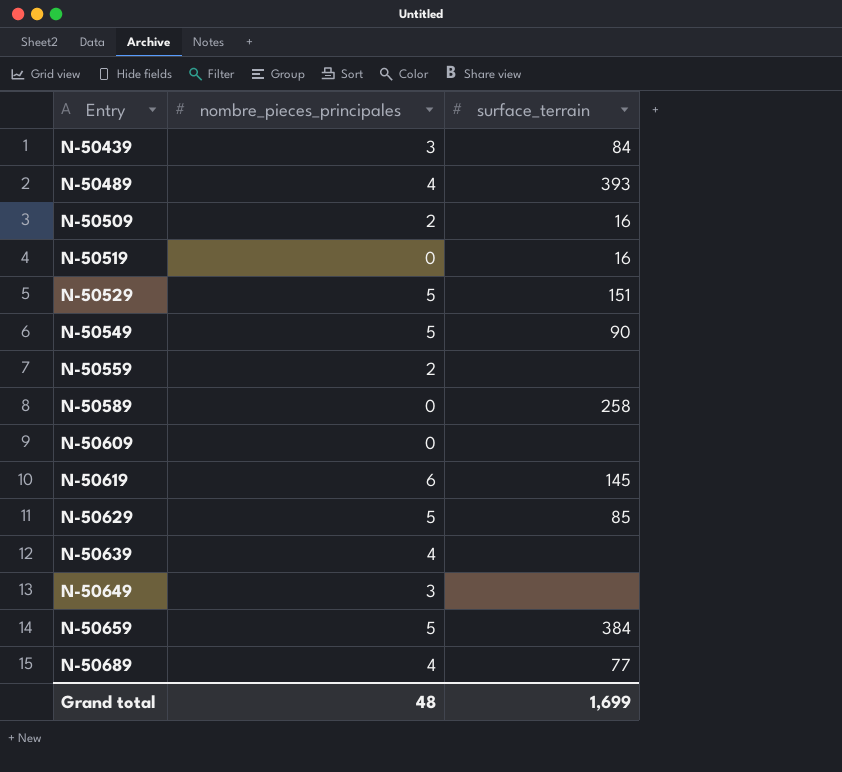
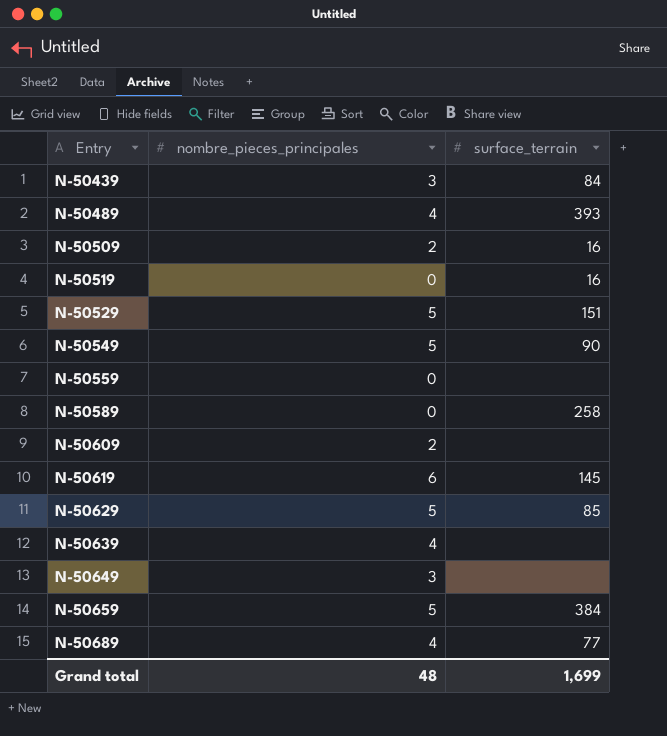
N-50559 | nombre_pieces_principales: 2 -> 0
N-50609 | nombre_pieces_principales: 0 -> 2

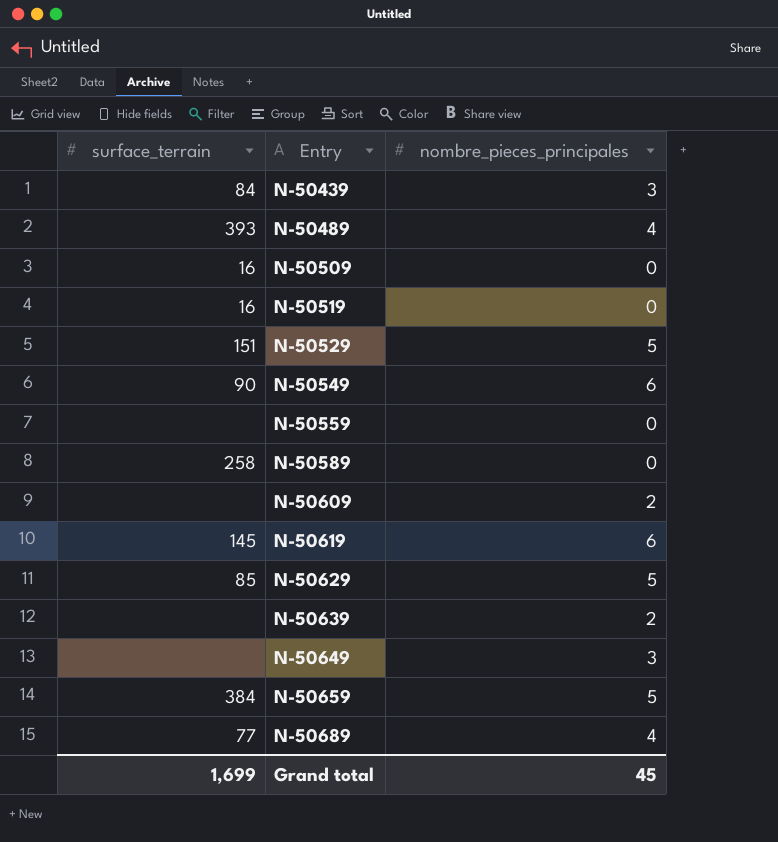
column surface_terrain | position: 3 -> 1
N-50509 | nombre_pieces_principales: 2 -> 0
N-50549 | nombre_pieces_principales: 5 -> 6
N-50639 | nombre_pieces_principales: 4 -> 2
Grand total | nombre_pieces_principales: 48 -> 45

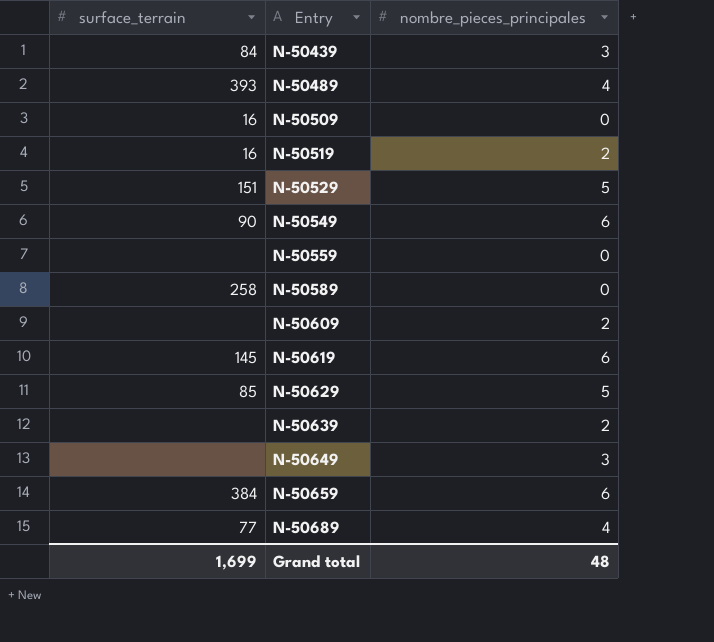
N-50519 | nombre_pieces_principales: 0 -> 2
N-50659 | nombre_pieces_principales: 5 -> 6
Grand total | nombre_pieces_principales: 45 -> 48

